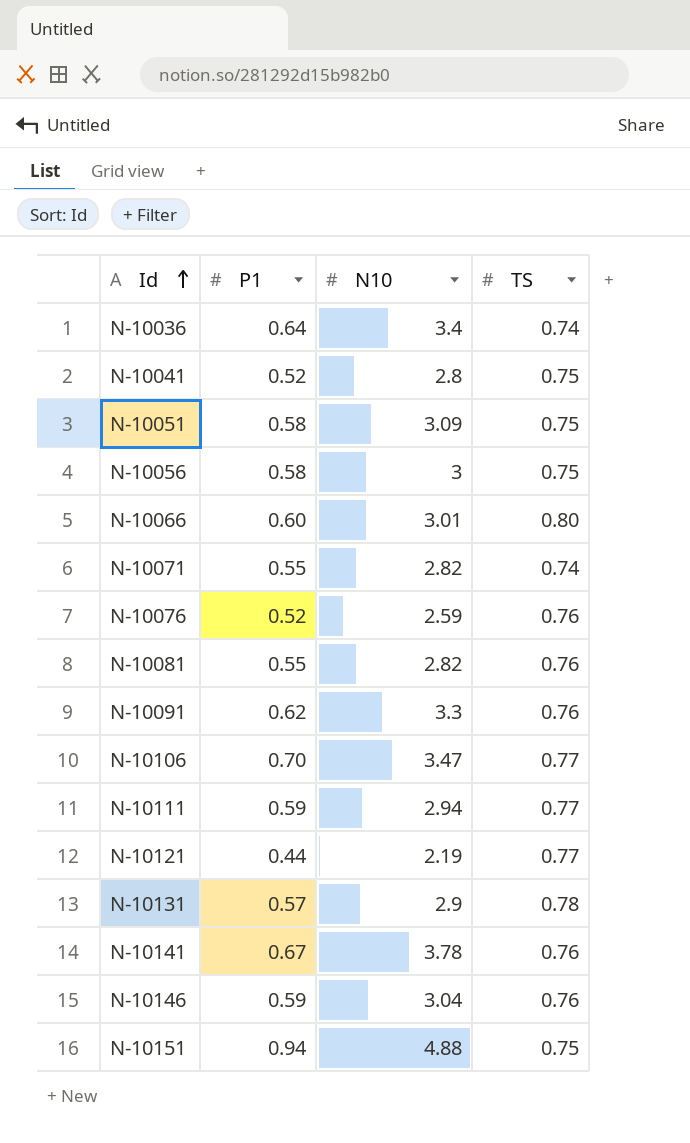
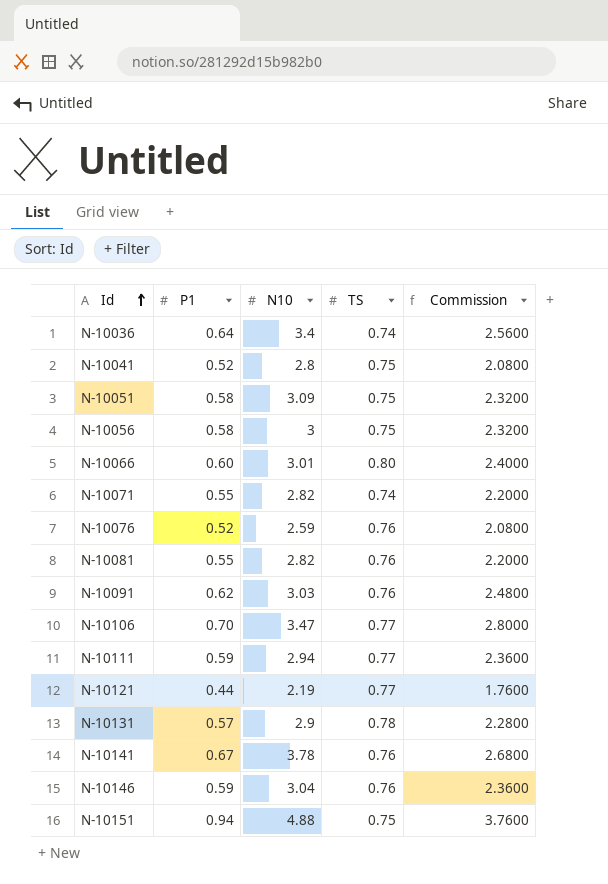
column Commission | formula: none -> [P1] * 4
N-10091 | N10: 3.3 -> 3.03

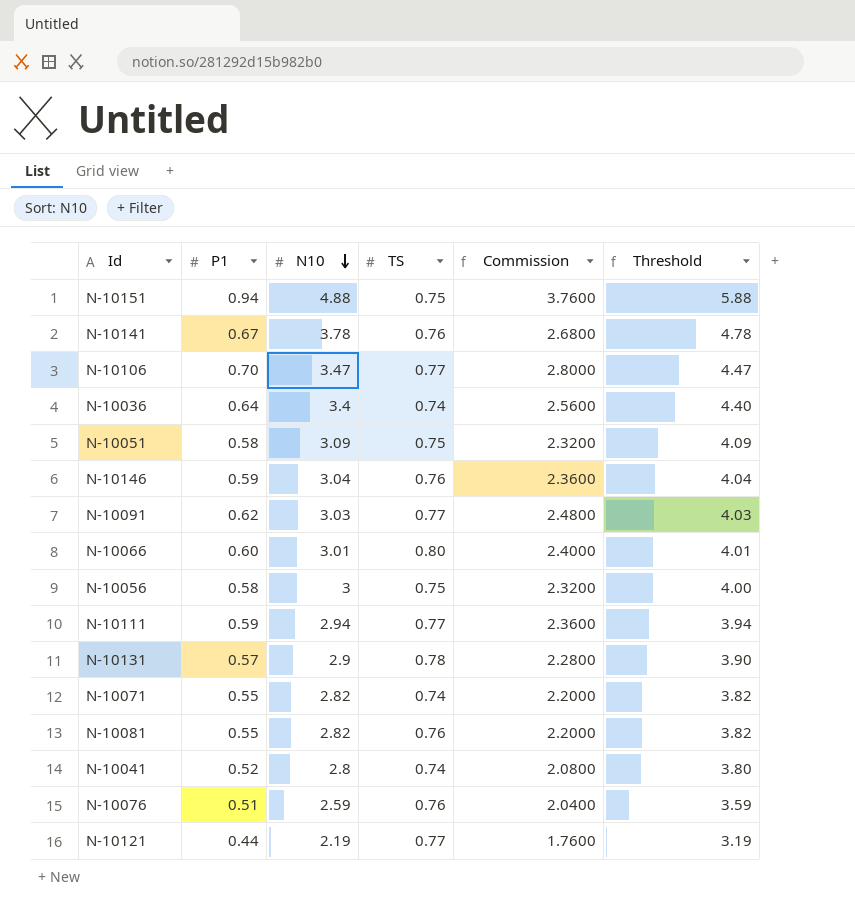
row order: Id ascending -> N10 descending
column Threshold | formula: none -> [N10] + 1
N-10091 | TS: 0.76 -> 0.77
N-10041 | TS: 0.75 -> 0.74
N-10076 | P1: 0.52 -> 0.51
N-10076 | Commission: 2.0800 -> 2.0400

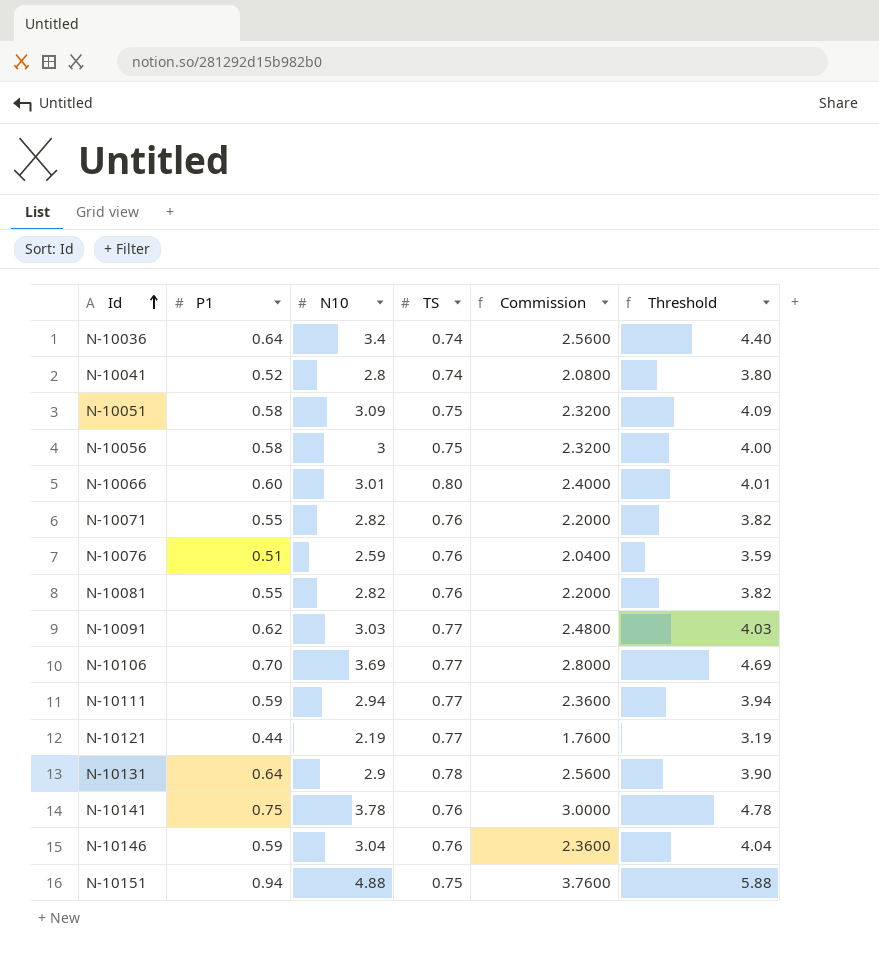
row order: N10 descending -> Id ascending
N-10071 | TS: 0.74 -> 0.76
N-10106 | N10: 3.47 -> 3.69
N-10106 | Threshold: 4.47 -> 4.69
N-10131 | P1: 0.57 -> 0.64
N-10131 | Commission: 2.2800 -> 2.5600
N-10141 | P1: 0.67 -> 0.75
N-10141 | Commission: 2.6800 -> 3.0000

